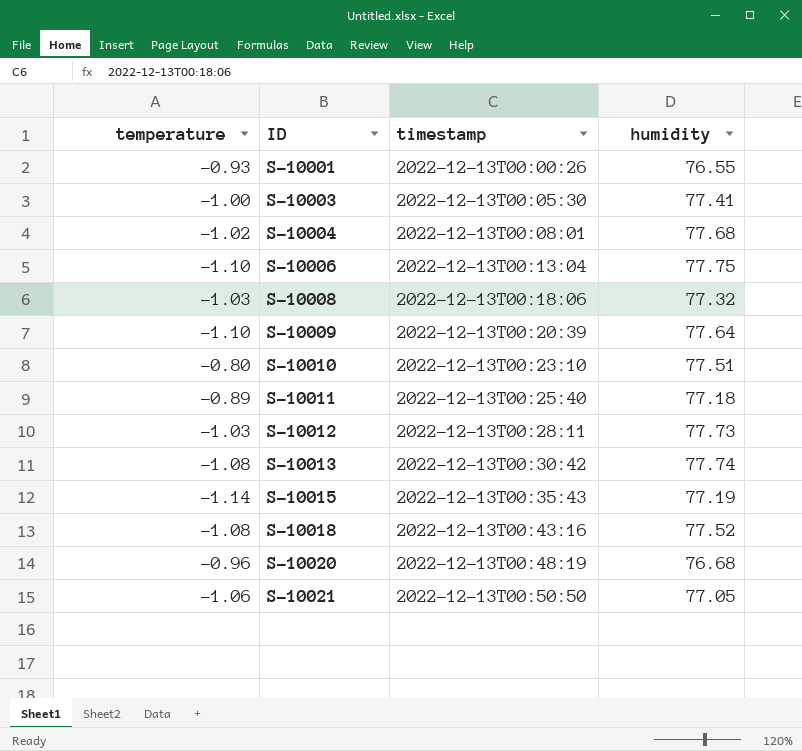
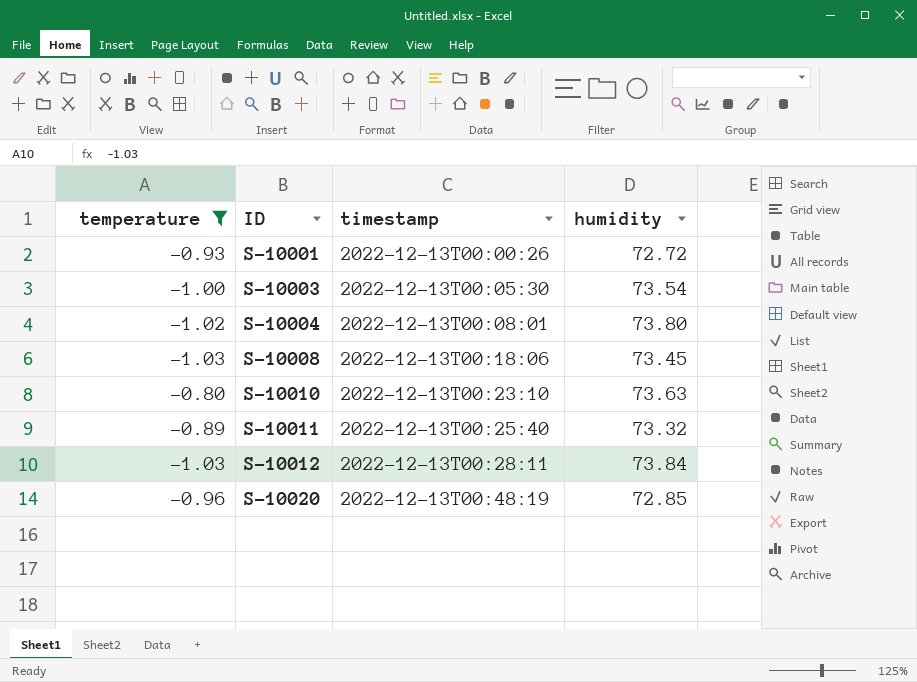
filter: none -> temperature >= -1.03
S-10001 | humidity: 76.55 -> 72.72
S-10003 | humidity: 77.41 -> 73.54
S-10004 | humidity: 77.68 -> 73.80
S-10008 | humidity: 77.32 -> 73.45
S-10010 | humidity: 77.51 -> 73.63
S-10011 | humidity: 77.18 -> 73.32
S-10012 | humidity: 77.73 -> 73.84
S-10020 | humidity: 76.68 -> 72.85

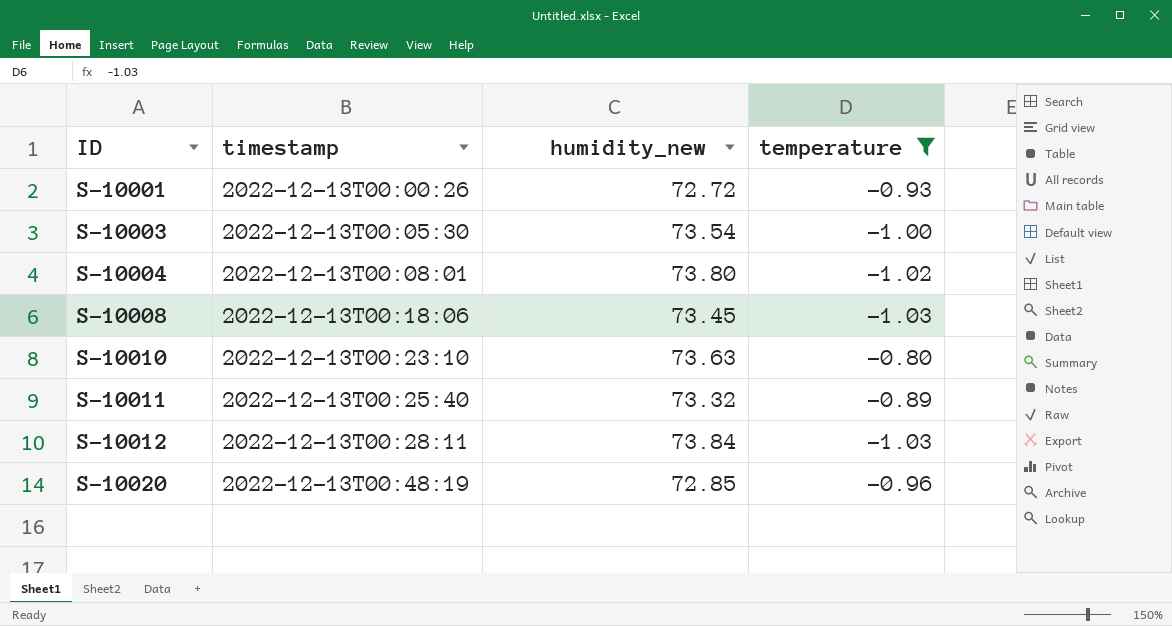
column name: humidity -> humidity_new
column temperature | position: 1 -> 4

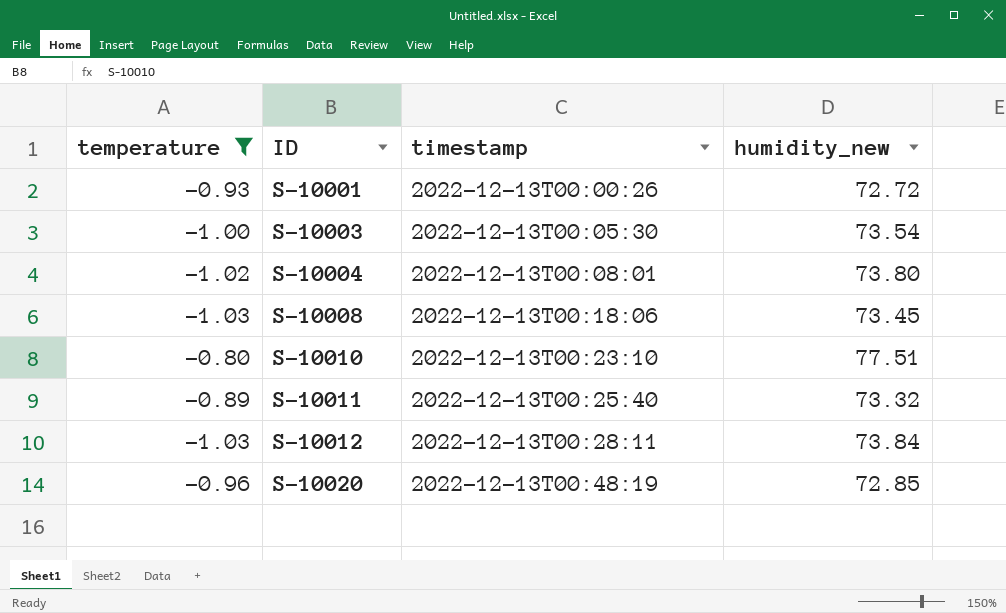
column temperature | position: 4 -> 1
S-10010 | humidity_new: 73.63 -> 77.51

